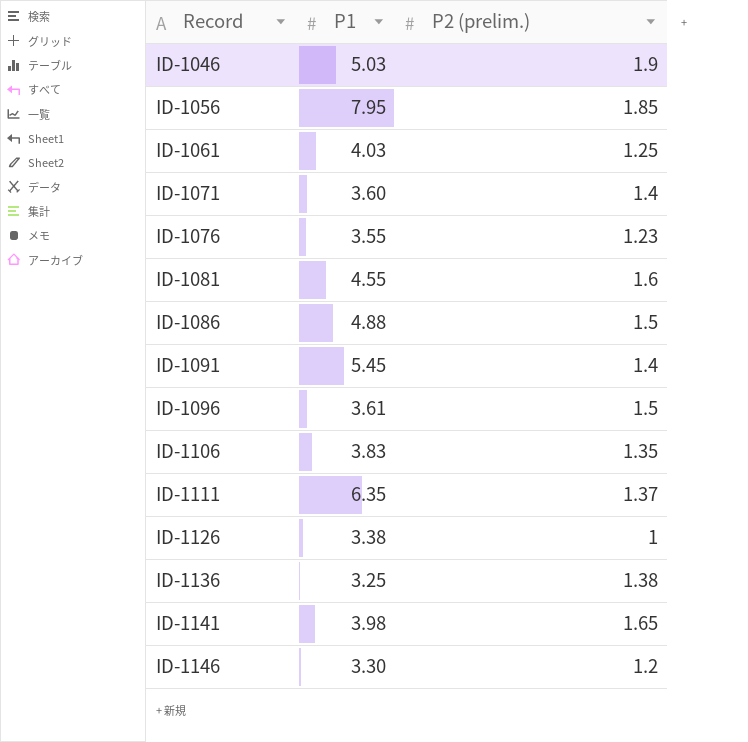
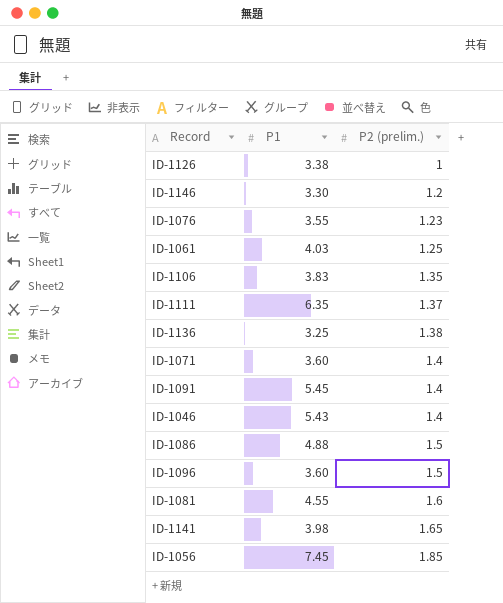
row order: Record ascending -> P2 (prelim.) ascending
ID-1046 | P1: 5.03 -> 5.43
ID-1046 | P2 (prelim.): 1.9 -> 1.4
ID-1096 | P1: 3.61 -> 3.60
ID-1056 | P1: 7.95 -> 7.45

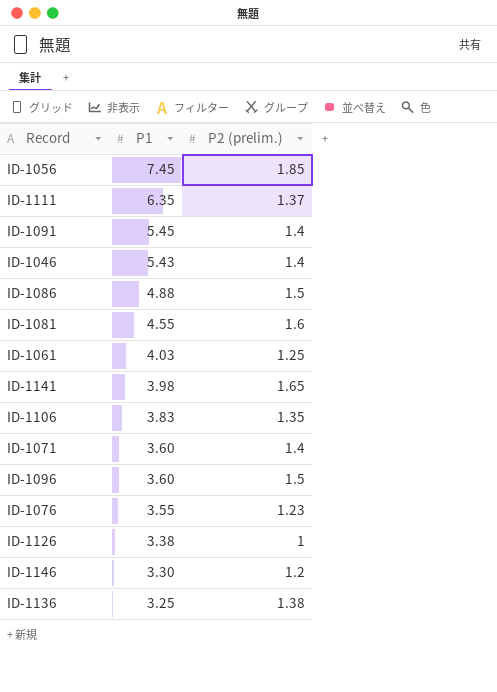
row order: P2 (prelim.) ascending -> P1 descending

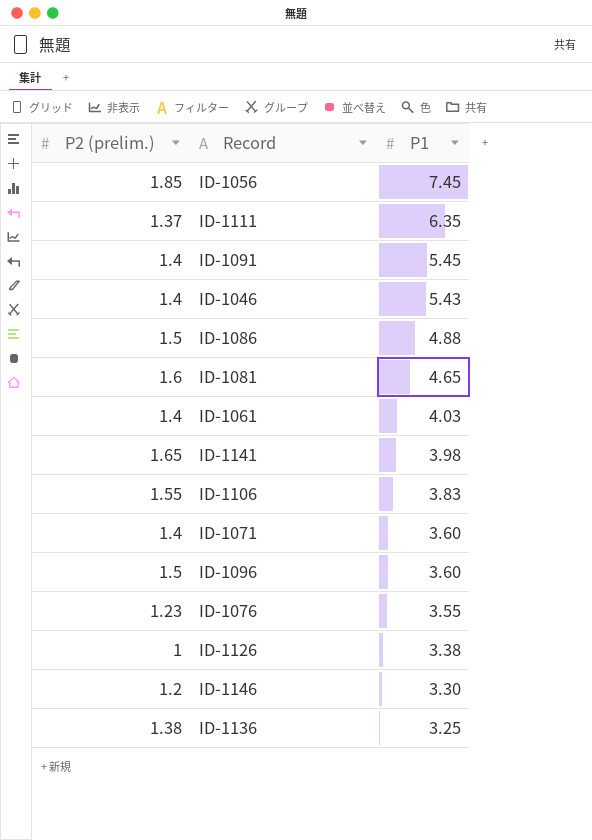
column P2 (prelim.) | position: 3 -> 1
ID-1081 | P1: 4.55 -> 4.65
ID-1061 | P2 (prelim.): 1.25 -> 1.4
ID-1106 | P2 (prelim.): 1.35 -> 1.55

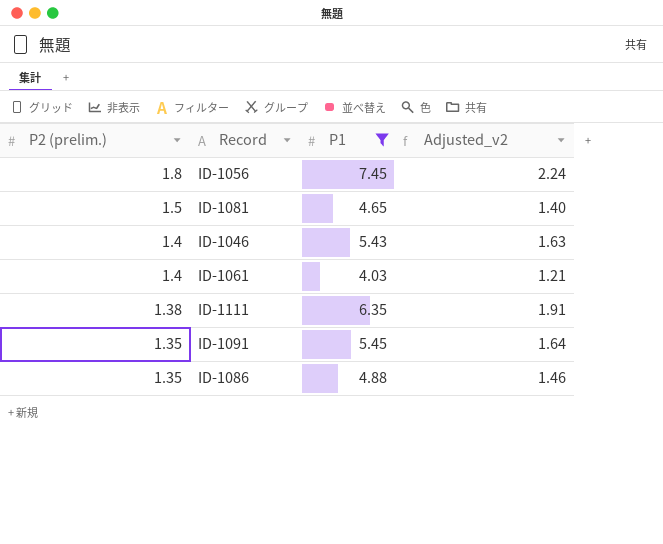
filter: none -> P1 >= 4.03
row order: P1 descending -> P2 (prelim.) descending
column Adjusted_v2 | formula: none -> [P1] * 0.3
ID-1056 | P2 (prelim.): 1.85 -> 1.8
ID-1081 | P2 (prelim.): 1.6 -> 1.5
ID-1111 | P2 (prelim.): 1.37 -> 1.38
ID-1091 | P2 (prelim.): 1.4 -> 1.35
ID-1086 | P2 (prelim.): 1.5 -> 1.35

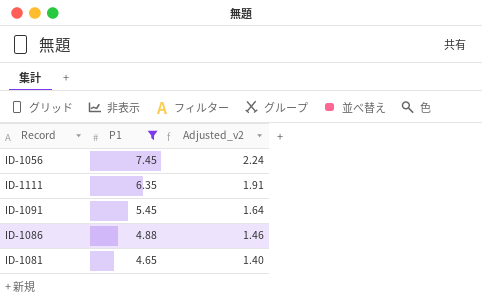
row order: P2 (prelim.) descending -> P1 descending
column P2 (prelim.) | position: 1 -> none
row ID-1046: 1.4 | 5.43 | 1.63 -> none
row ID-1061: 1.4 | 4.03 | 1.21 -> none

